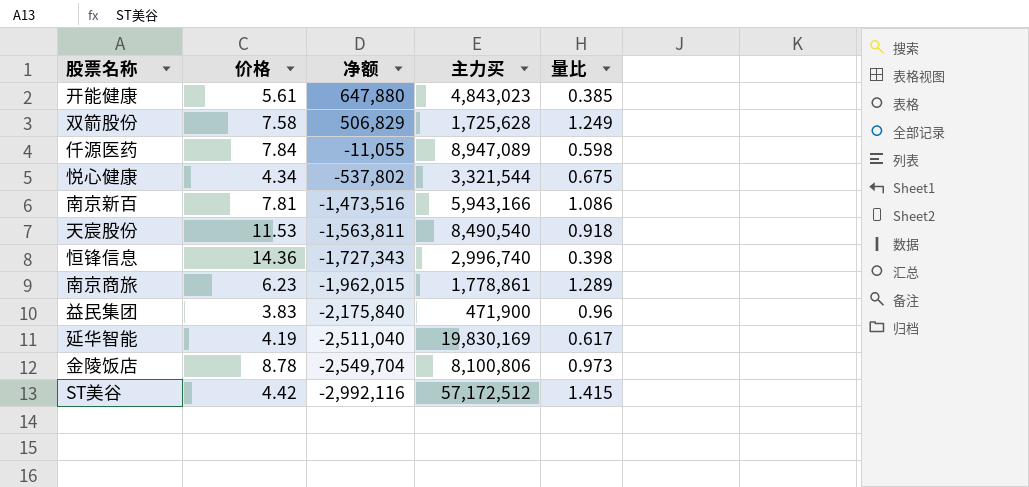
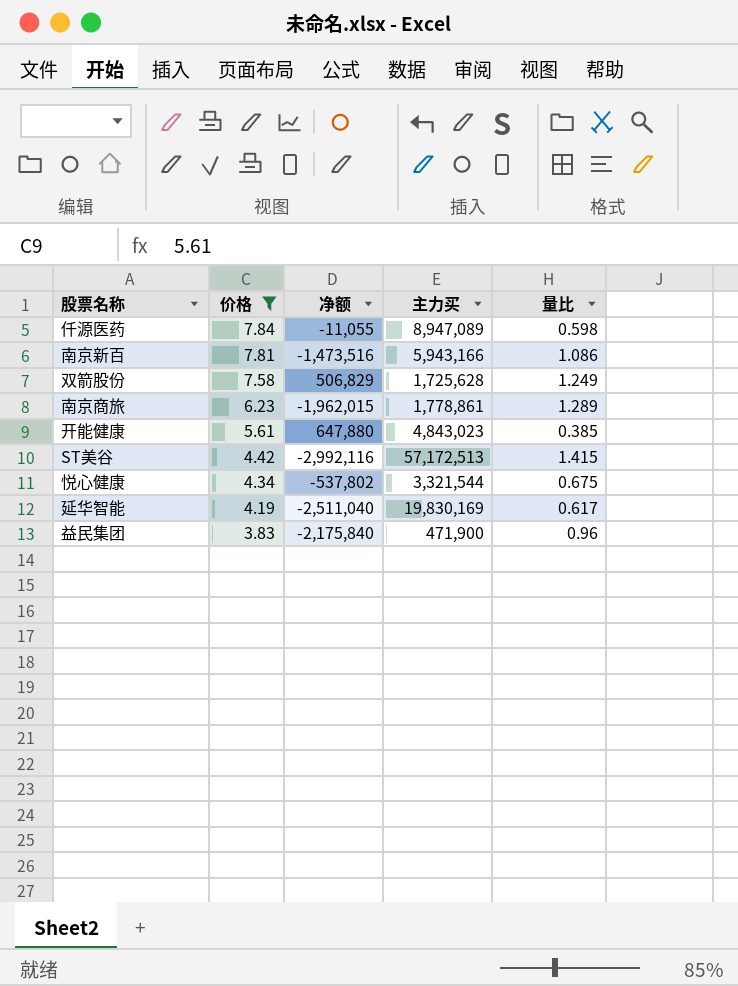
filter: none -> 价格 <= 7.84
row order: 净额 descending -> 价格 descending
ST美谷 | 主力买: 57,172,512 -> 57,172,513

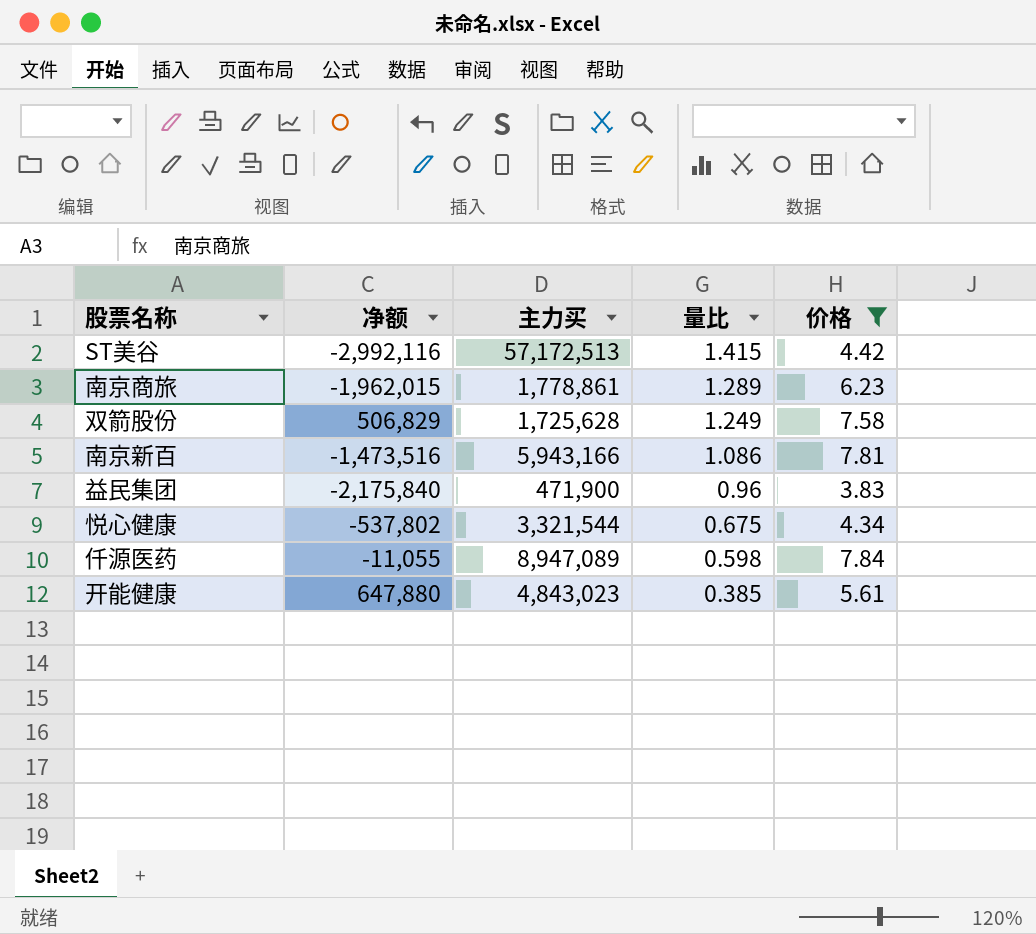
row order: 价格 descending -> 量比 descending
column 价格 | position: 2 -> 5
row 延华智能: 4.19 | -2,511,040 | 19,830,169 | 0.617 -> none

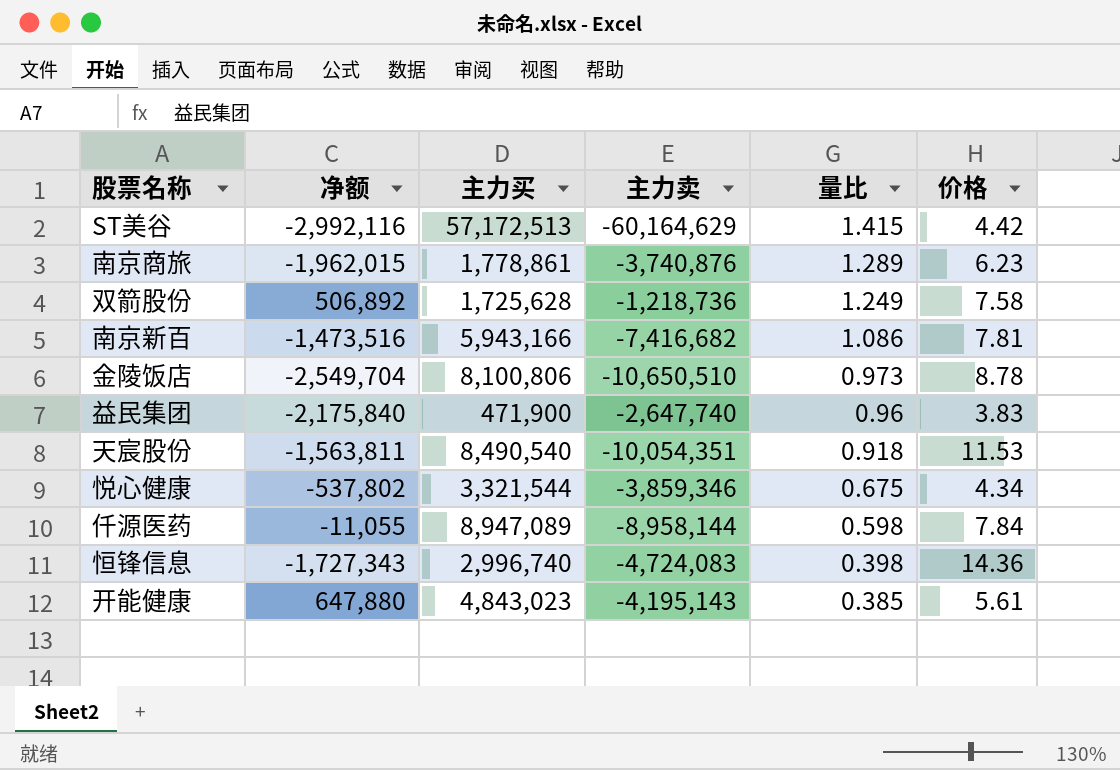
filter: 价格 <= 7.84 -> none
column 主力卖 | formula: none -> [净额] - [主力买]
双箭股份 | 净额: 506,829 -> 506,892

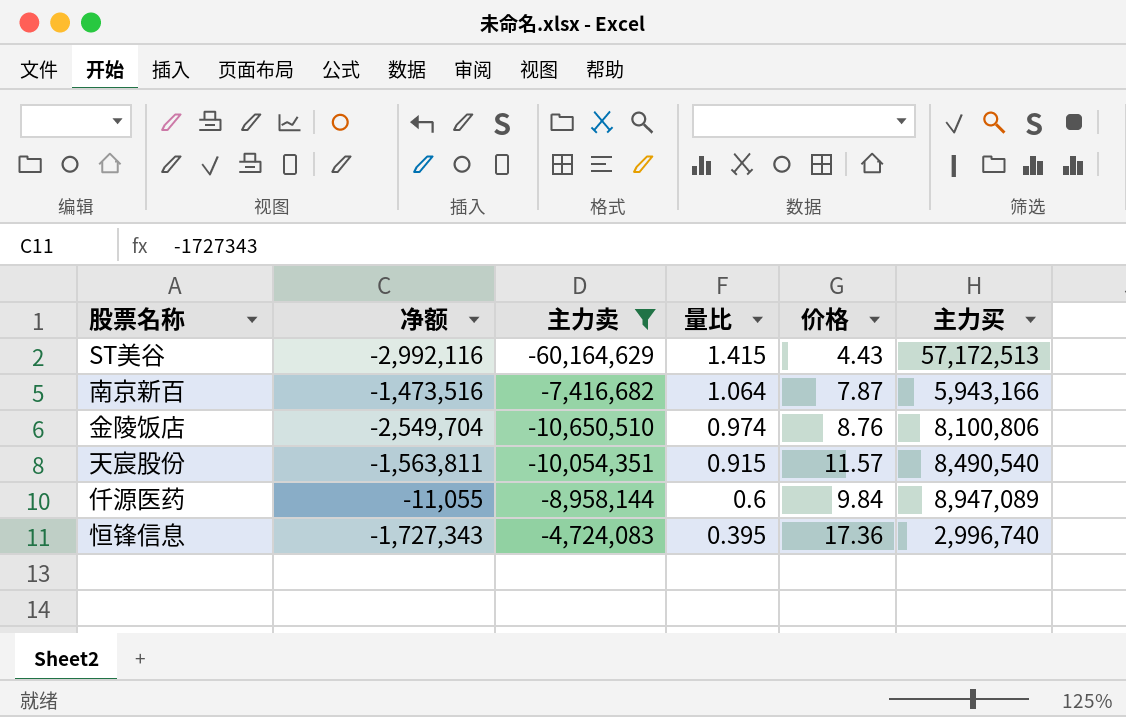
filter: none -> 主力卖 <= -4,724,083
column 主力买 | position: 3 -> 6
ST美谷 | 价格: 4.42 -> 4.43
南京新百 | 量比: 1.086 -> 1.064
南京新百 | 价格: 7.81 -> 7.87
金陵饭店 | 量比: 0.973 -> 0.974
金陵饭店 | 价格: 8.78 -> 8.76
天宸股份 | 量比: 0.918 -> 0.915
天宸股份 | 价格: 11.53 -> 11.57
仟源医药 | 量比: 0.598 -> 0.6
仟源医药 | 价格: 7.84 -> 9.84
恒锋信息 | 量比: 0.398 -> 0.395
恒锋信息 | 价格: 14.36 -> 17.36

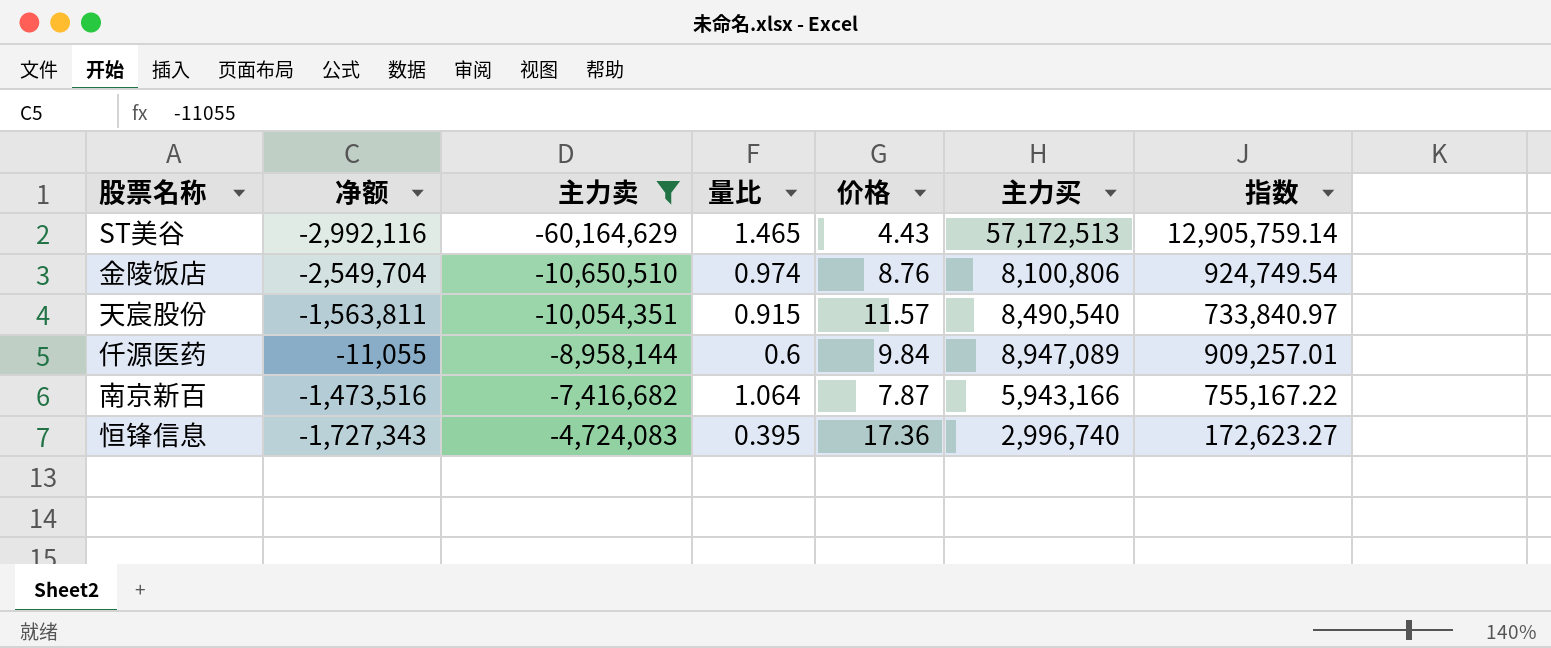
row order: 量比 descending -> 主力卖 ascending
column 指数 | formula: none -> [主力买] / [价格]
ST美谷 | 量比: 1.415 -> 1.465

